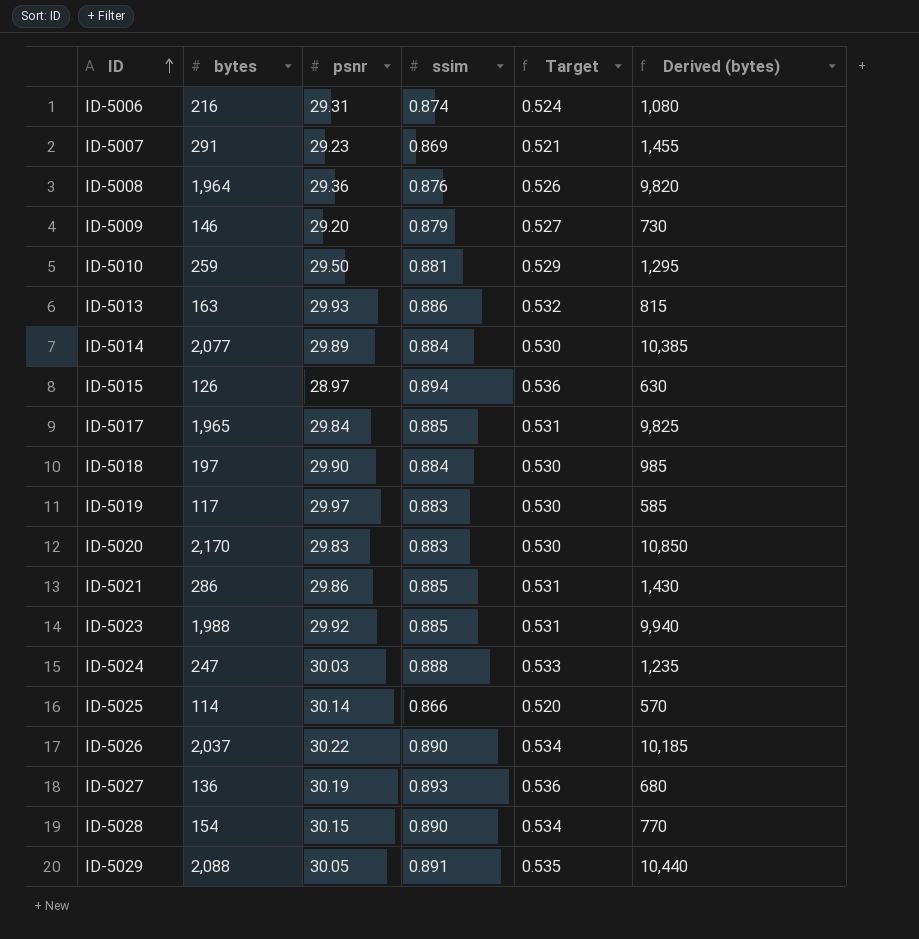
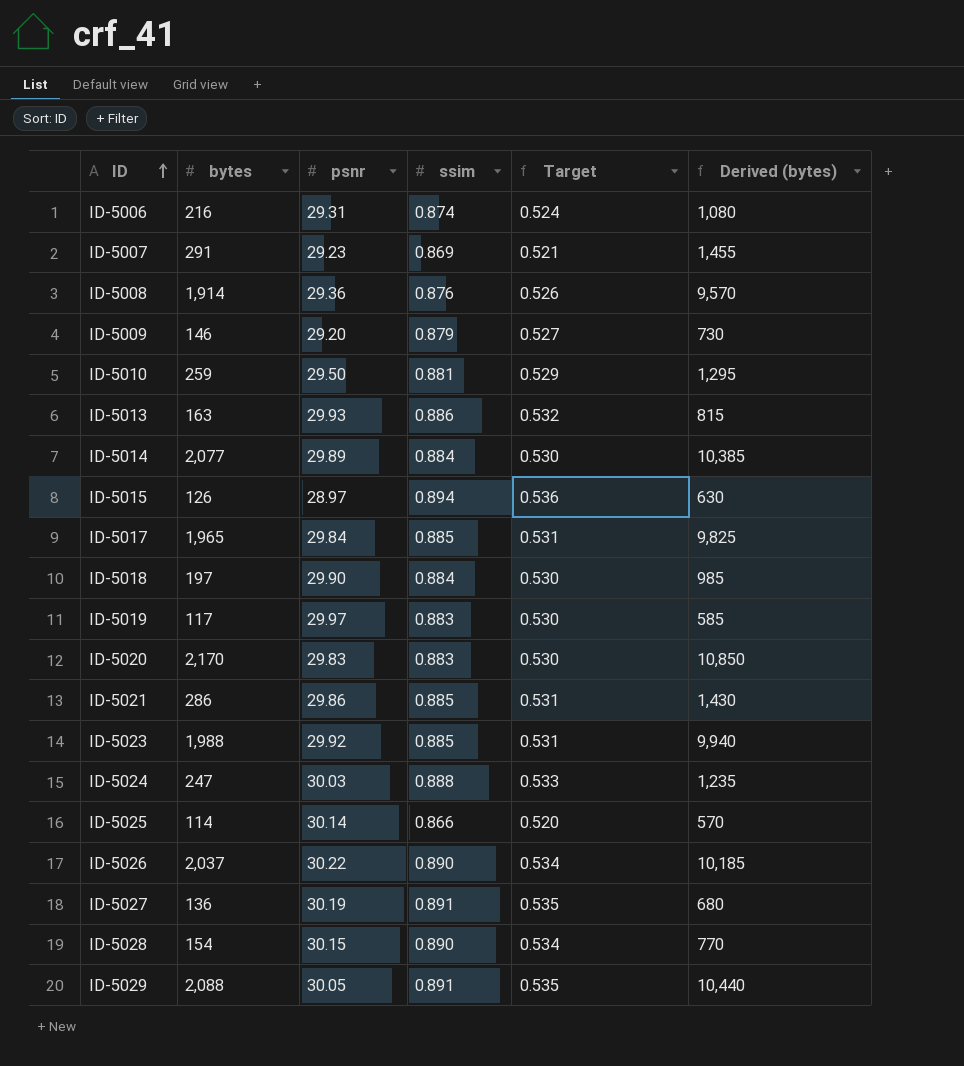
ID-5008 | bytes: 1,964 -> 1,914
ID-5008 | Derived (bytes): 9,820 -> 9,570
ID-5027 | ssim: 0.893 -> 0.891
ID-5027 | Target: 0.536 -> 0.535

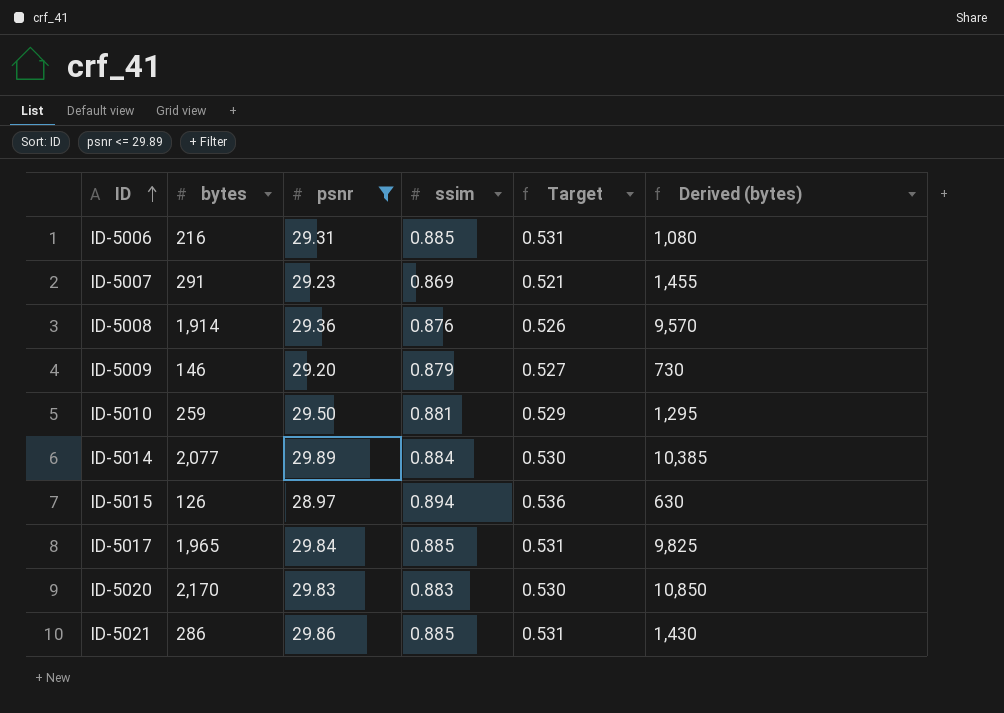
filter: none -> psnr <= 29.89
ID-5006 | ssim: 0.874 -> 0.885
ID-5006 | Target: 0.524 -> 0.531

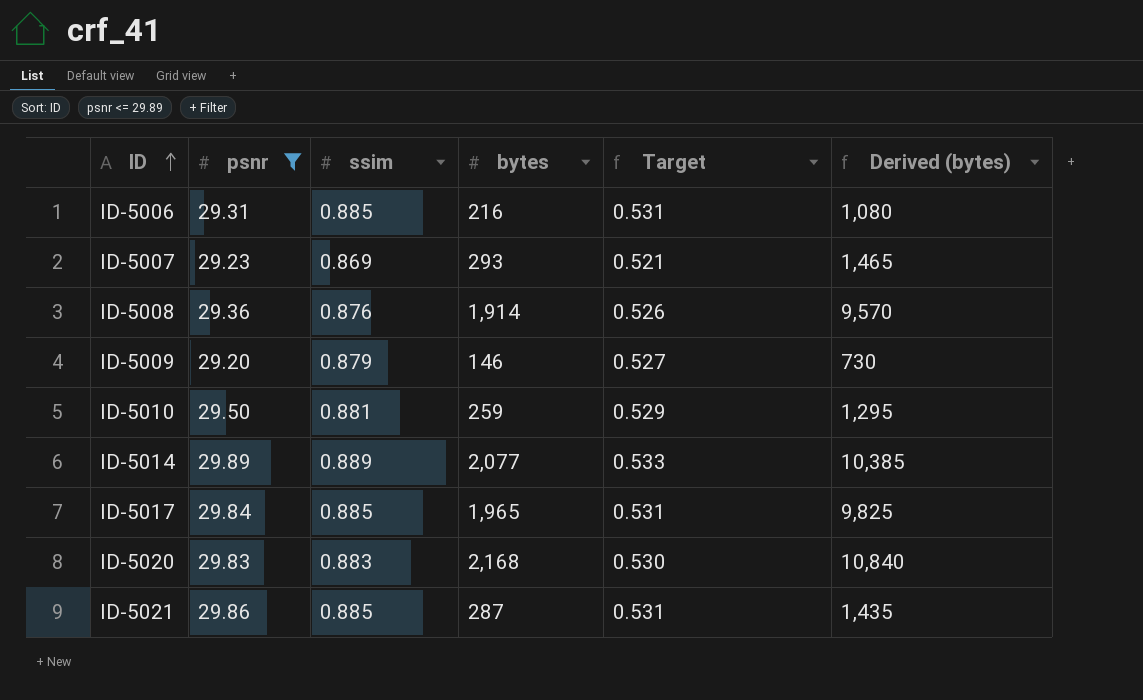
column bytes | position: 2 -> 4
row ID-5015: 126 | 28.97 | 0.894 | 0.536 | 630 -> none
ID-5007 | bytes: 291 -> 293
ID-5007 | Derived (bytes): 1,455 -> 1,465
ID-5014 | ssim: 0.884 -> 0.889
ID-5014 | Target: 0.530 -> 0.533
ID-5020 | bytes: 2,170 -> 2,168
ID-5020 | Derived (bytes): 10,850 -> 10,840
ID-5021 | bytes: 286 -> 287
ID-5021 | Derived (bytes): 1,430 -> 1,435

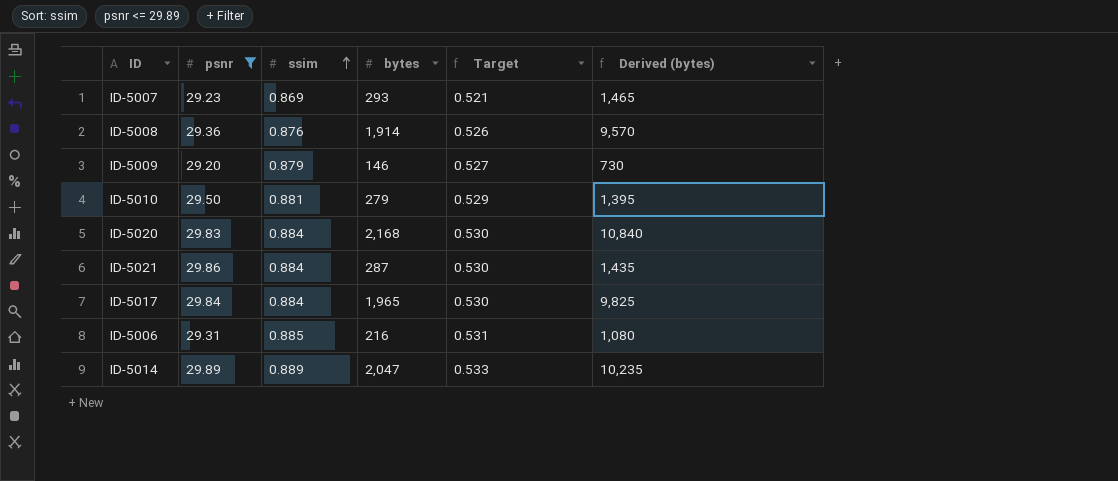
row order: ID ascending -> ssim ascending
ID-5010 | bytes: 259 -> 279
ID-5010 | Derived (bytes): 1,295 -> 1,395
ID-5020 | ssim: 0.883 -> 0.884
ID-5021 | ssim: 0.885 -> 0.884
ID-5021 | Target: 0.531 -> 0.530
ID-5017 | ssim: 0.885 -> 0.884
ID-5017 | Target: 0.531 -> 0.530
ID-5014 | bytes: 2,077 -> 2,047
ID-5014 | Derived (bytes): 10,385 -> 10,235

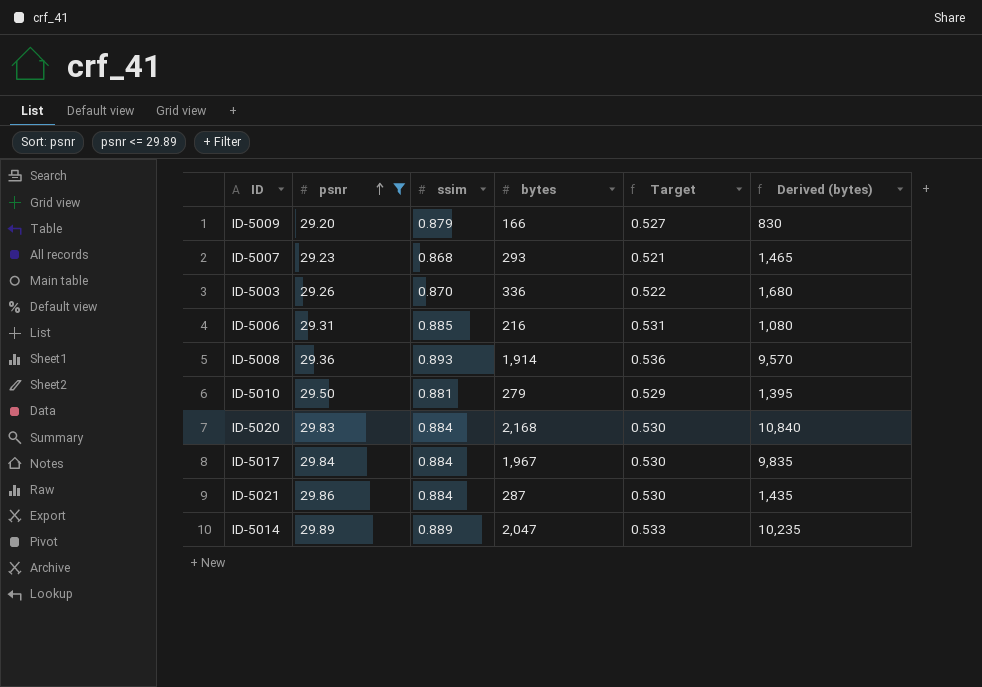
row order: ssim ascending -> psnr ascending
ID-5009 | bytes: 146 -> 166
ID-5009 | Derived (bytes): 730 -> 830
ID-5007 | ssim: 0.869 -> 0.868
row ID-5003: none -> 29.26 | 0.870 | 336 | 0.522 | 1,680
ID-5008 | ssim: 0.876 -> 0.893
ID-5008 | Target: 0.526 -> 0.536
ID-5017 | bytes: 1,965 -> 1,967
ID-5017 | Derived (bytes): 9,825 -> 9,835

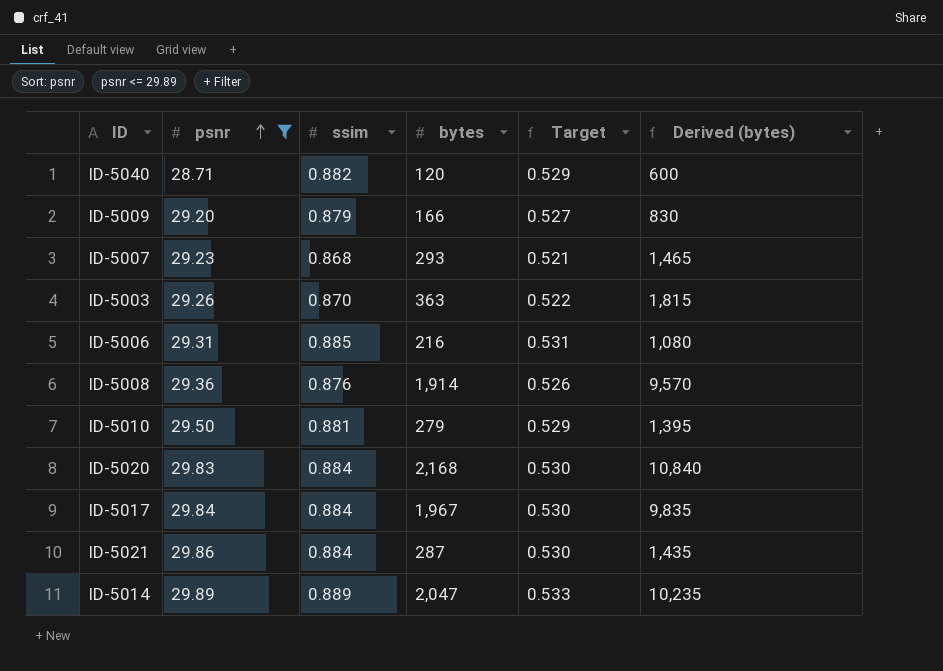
row ID-5040: none -> 28.71 | 0.882 | 120 | 0.529 | 600
ID-5003 | bytes: 336 -> 363
ID-5003 | Derived (bytes): 1,680 -> 1,815
ID-5008 | ssim: 0.893 -> 0.876
ID-5008 | Target: 0.536 -> 0.526

